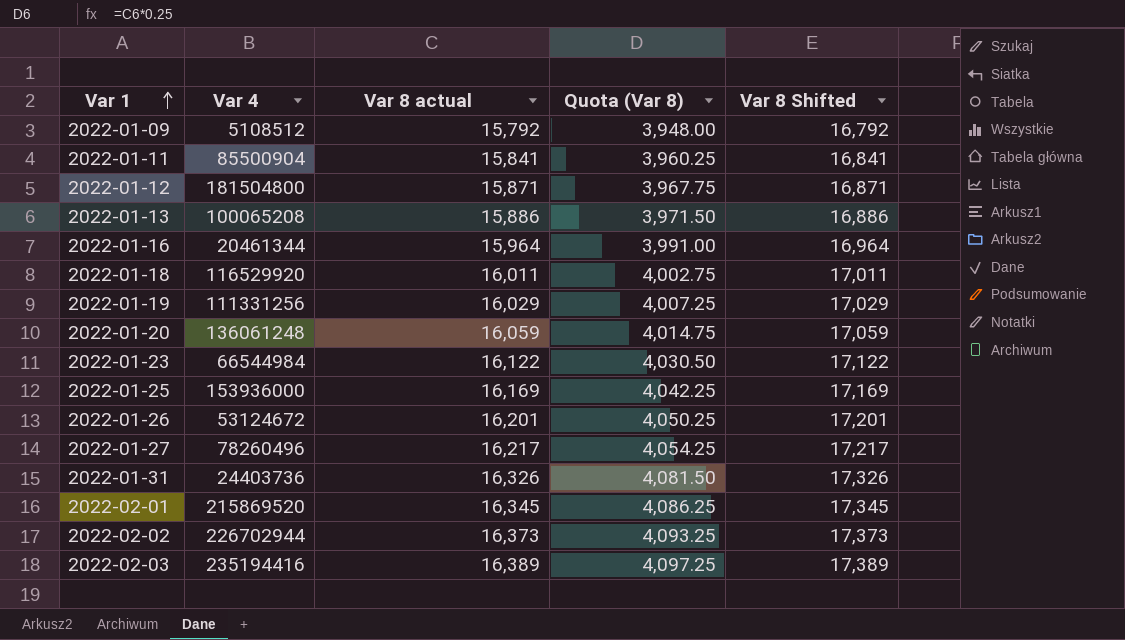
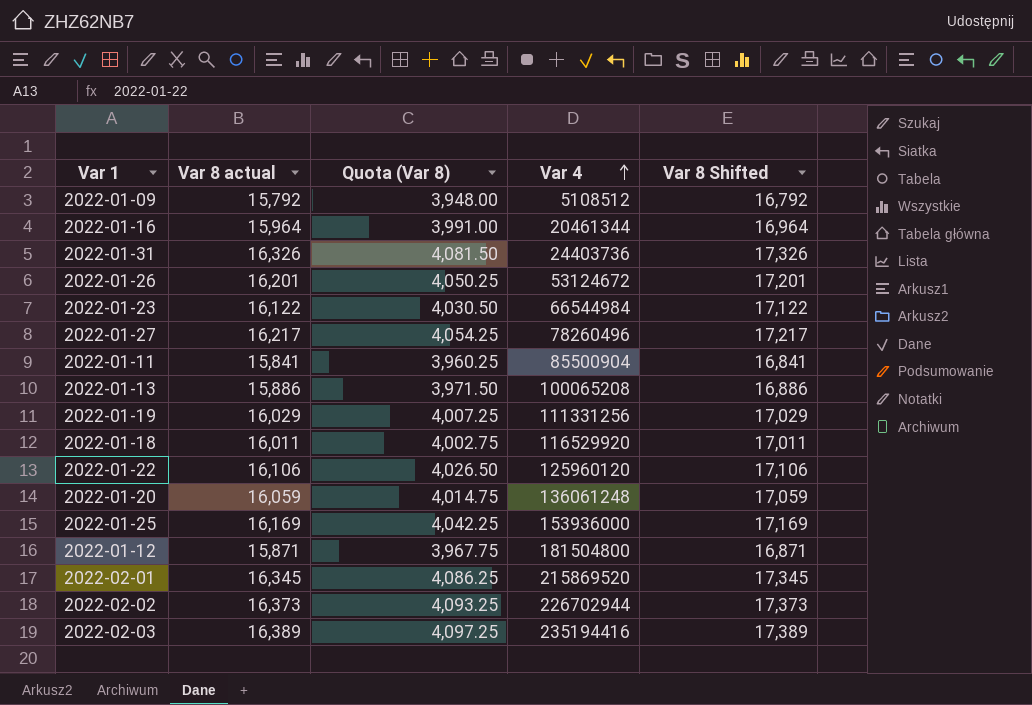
row order: Var 1 ascending -> Var 4 ascending
column Var 4 | position: 2 -> 4
row 2022-01-22: none -> 16,106 | 4,026.50 | 125960120 | 17,106

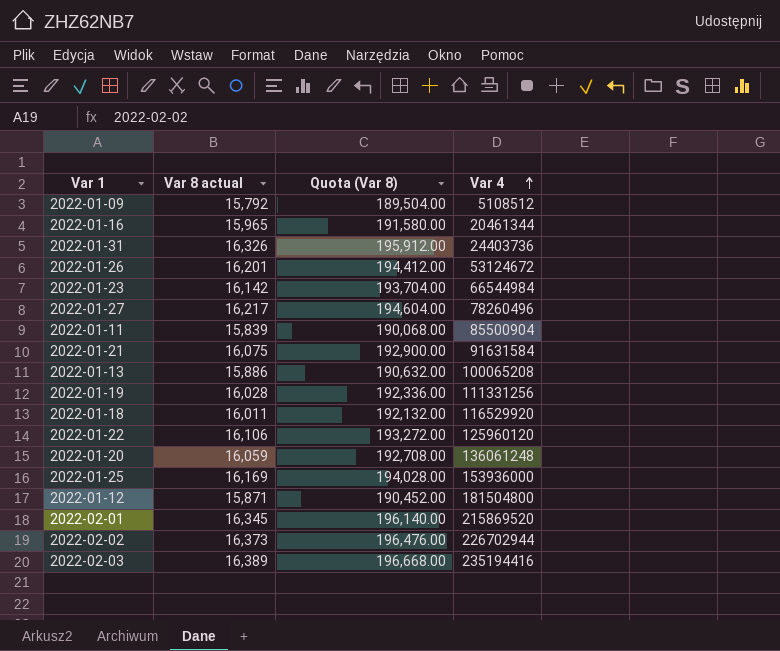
column Var 8 Shifted | formula: [Var 8 actual] + 1000 -> none
column Quota (Var 8) | formula: [Var 8 actual] * 0.25 -> [Var 8 actual] * 12
2022-01-16 | Var 8 actual: 15,964 -> 15,965
2022-01-23 | Var 8 actual: 16,122 -> 16,142
2022-01-11 | Var 8 actual: 15,841 -> 15,839
row 2022-01-21: none -> 16,075 | 192,900.00 | 91631584
2022-01-19 | Var 8 actual: 16,029 -> 16,028

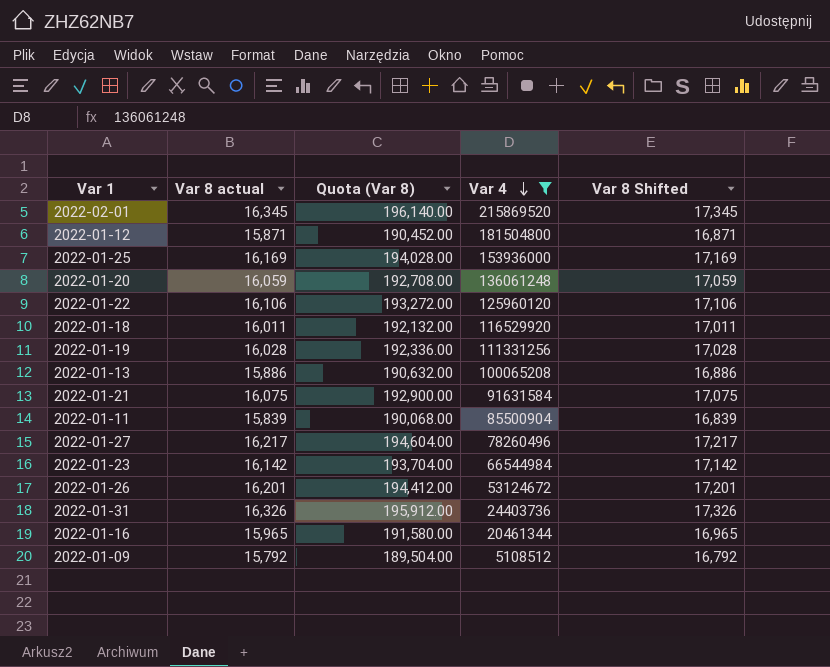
filter: none -> Var 4 <= 215869520
row order: Var 4 ascending -> Var 4 descending
column Var 8 Shifted | formula: none -> [Var 8 actual] + 1000

